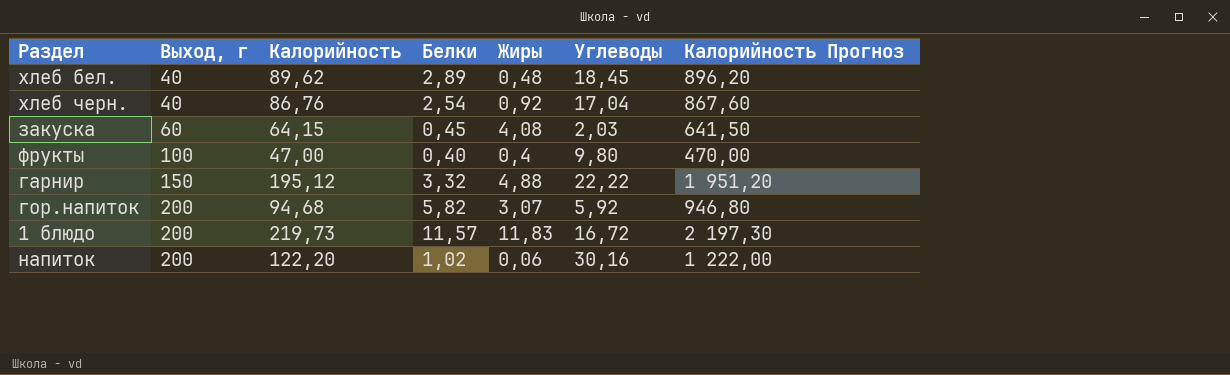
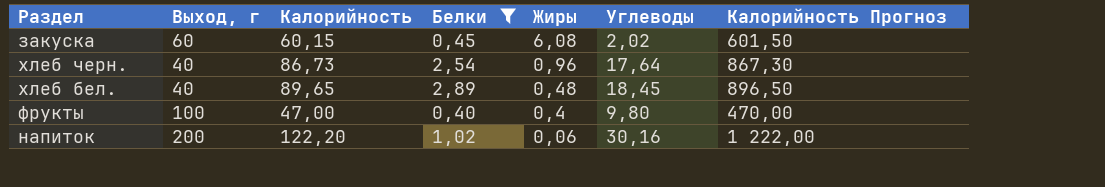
filter: none -> Белки <= 2,89
row order: Выход, г ascending -> Жиры descending
закуска | Калорийность: 64,15 -> 60,15
закуска | Жиры: 4,08 -> 6,08
закуска | Углеводы: 2,03 -> 2,02
закуска | Калорийность Прогноз: 641,50 -> 601,50
хлеб черн. | Калорийность: 86,76 -> 86,73
хлеб черн. | Жиры: 0,92 -> 0,96
хлеб черн. | Углеводы: 17,04 -> 17,64
хлеб черн. | Калорийность Прогноз: 867,60 -> 867,30
хлеб бел. | Калорийность: 89,62 -> 89,65
хлеб бел. | Калорийность Прогноз: 896,20 -> 896,50

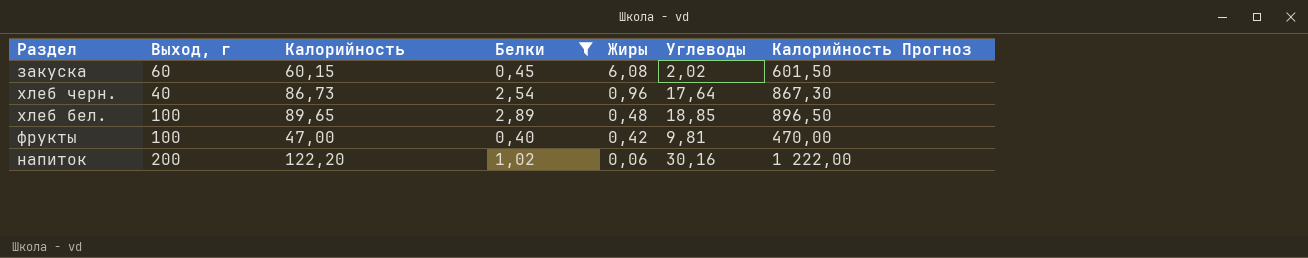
хлеб бел. | Выход, г: 40 -> 100
хлеб бел. | Углеводы: 18,45 -> 18,85
фрукты | Жиры: 0,4 -> 0,42
фрукты | Углеводы: 9,80 -> 9,81

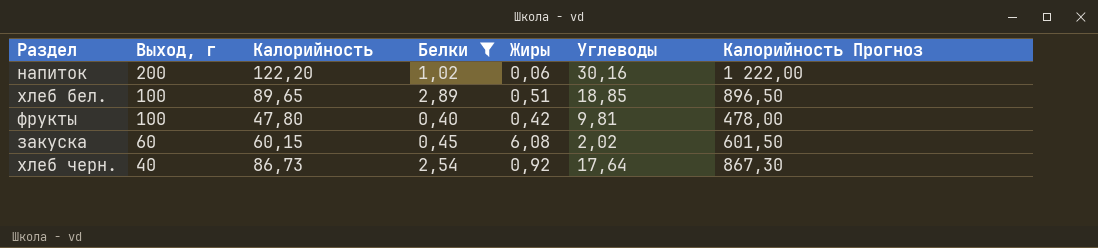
row order: Жиры descending -> Выход, г descending
хлеб бел. | Жиры: 0,48 -> 0,51
фрукты | Калорийность: 47,00 -> 47,80
фрукты | Калорийность Прогноз: 470,00 -> 478,00
хлеб черн. | Жиры: 0,96 -> 0,92

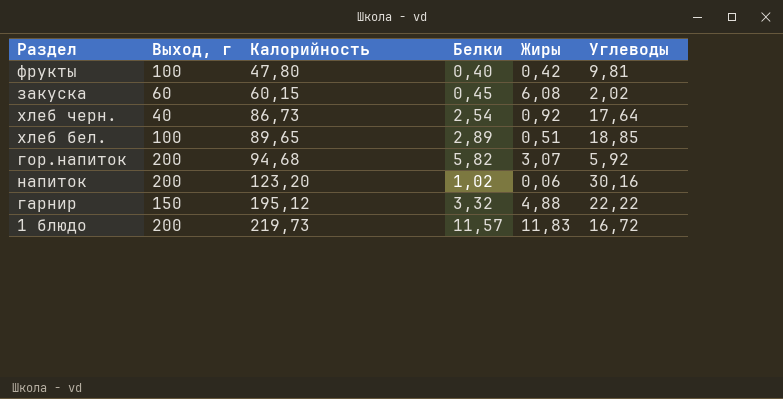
filter: Белки <= 2,89 -> none
row order: Выход, г descending -> Калорийность ascending
column Калорийность Прогноз | formula: [Калорийность] * 10 -> none
напиток | Калорийность: 122,20 -> 123,20

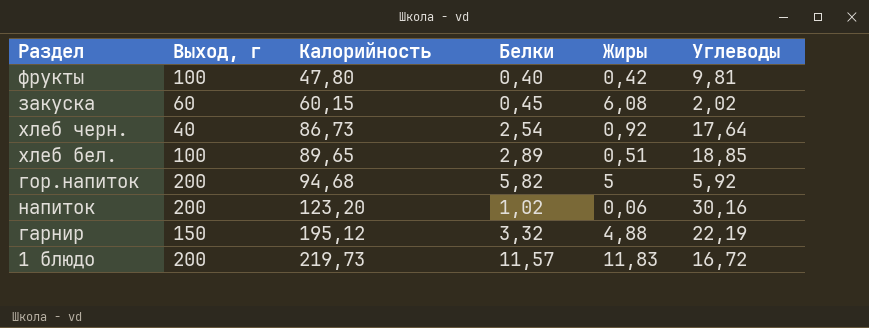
гор.напиток | Жиры: 3,07 -> 5
гарнир | Углеводы: 22,22 -> 22,19

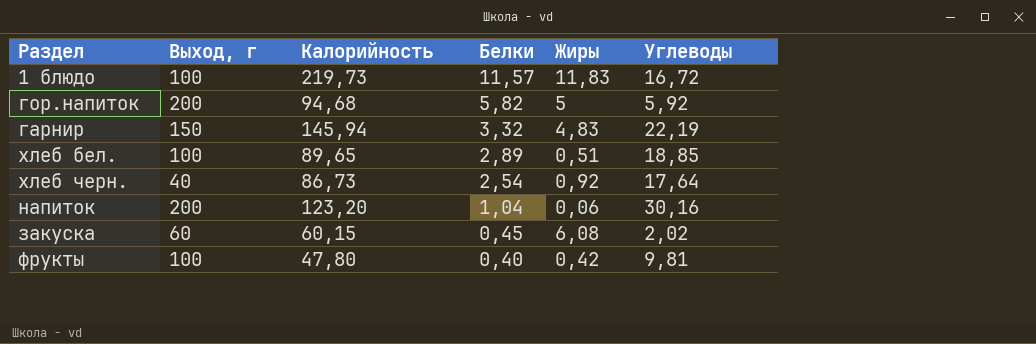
row order: Калорийность ascending -> Белки descending
1 блюдо | Выход, г: 200 -> 100
гарнир | Калорийность: 195,12 -> 145,94
гарнир | Жиры: 4,88 -> 4,83
напиток | Белки: 1,02 -> 1,04

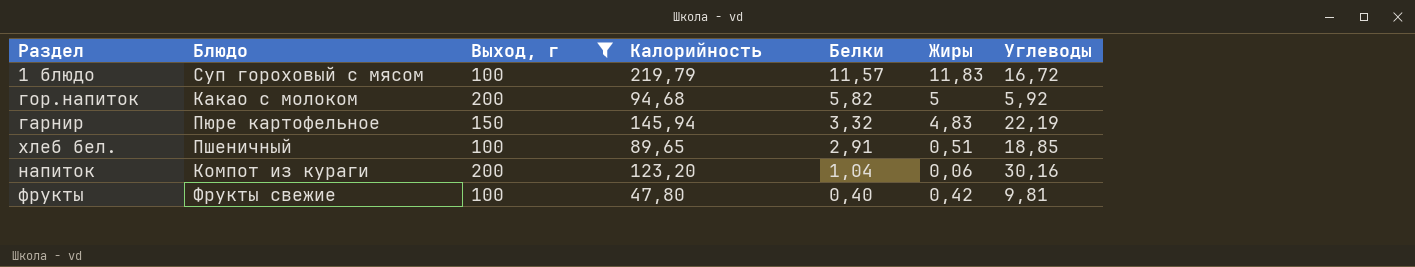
filter: none -> Выход, г >= 100
column Блюдо | position: none -> 2
1 блюдо | Калорийность: 219,73 -> 219,79
хлеб бел. | Белки: 2,89 -> 2,91

